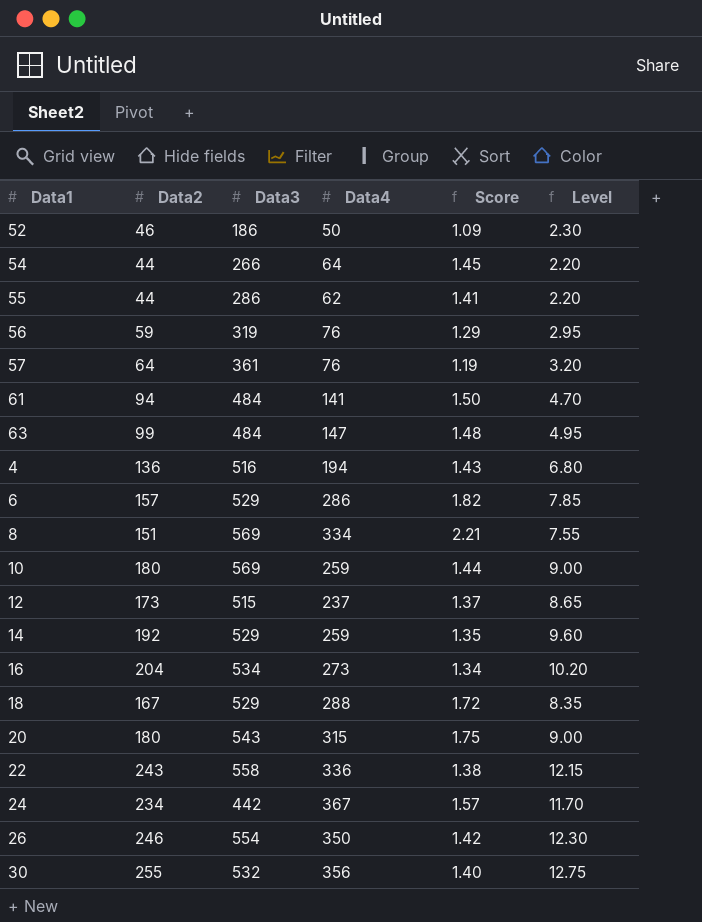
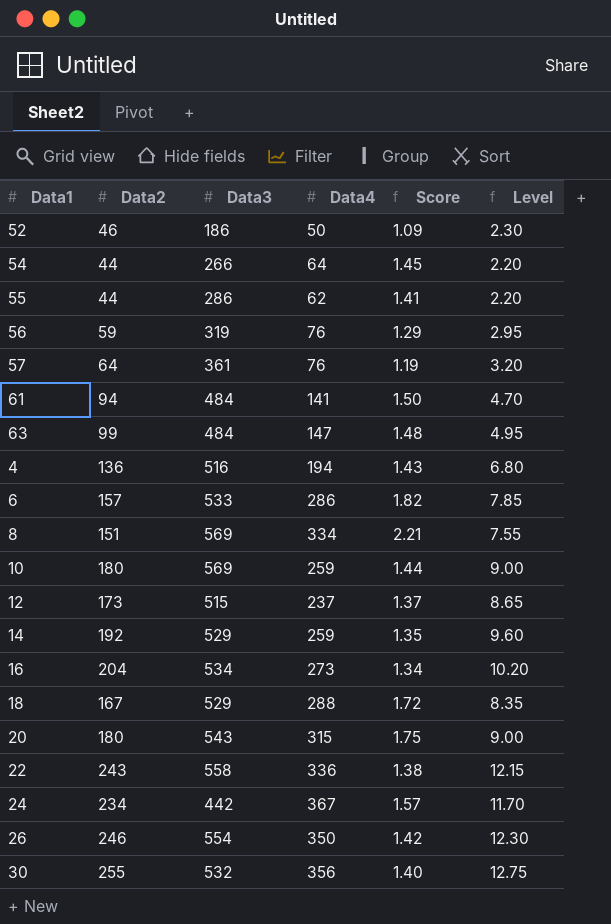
6 | Data3: 529 -> 533

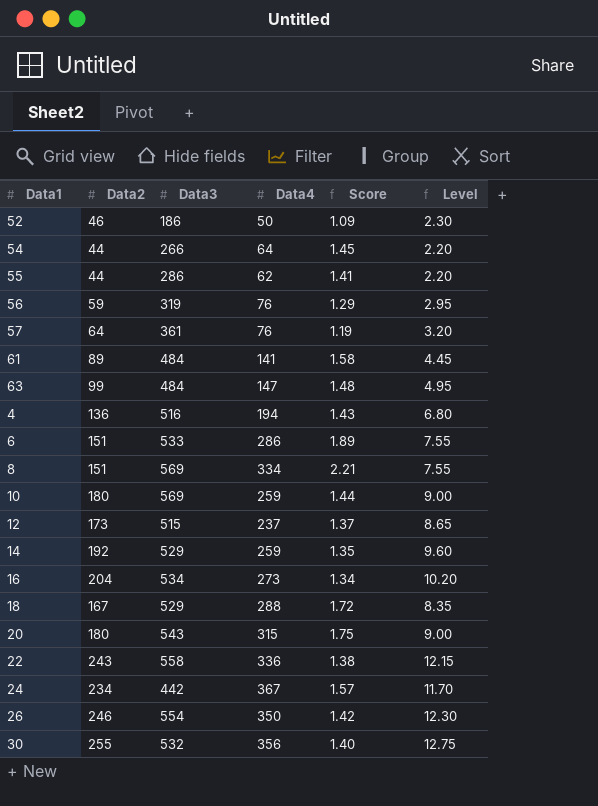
61 | Data2: 94 -> 89
61 | Score: 1.50 -> 1.58
61 | Level: 4.70 -> 4.45
6 | Data2: 157 -> 151
6 | Score: 1.82 -> 1.89
6 | Level: 7.85 -> 7.55

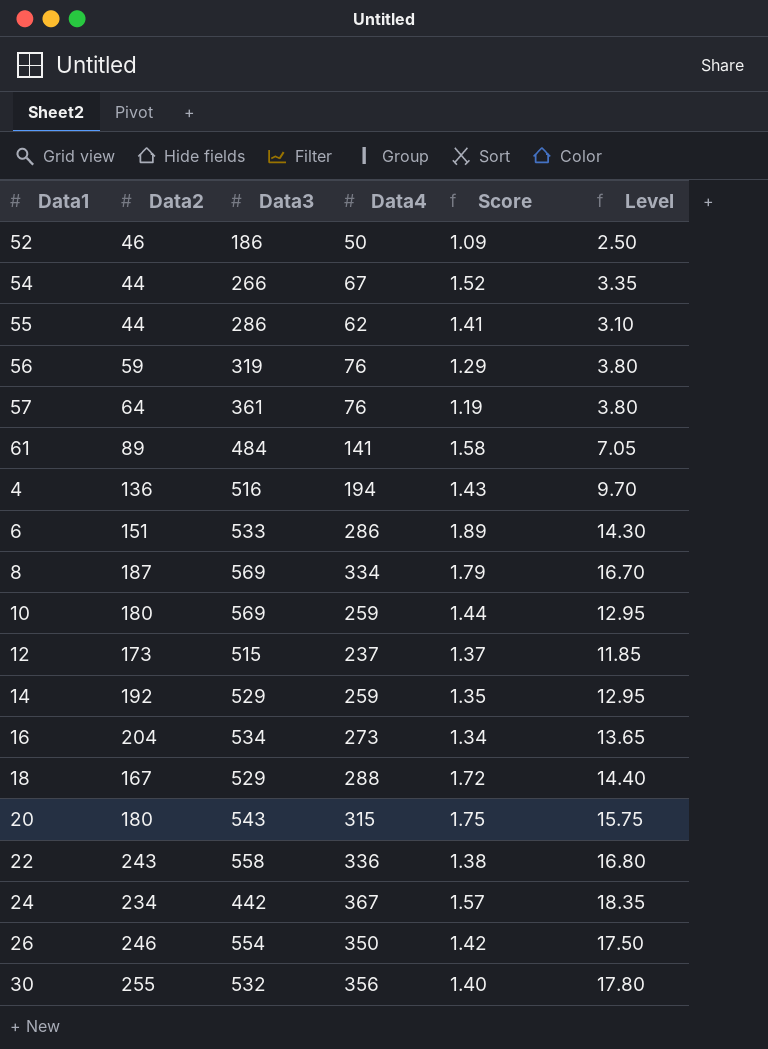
column Level | formula: [Data2] * 0.05 -> [Data4] * 0.05
row 63: 99 | 484 | 147 | 1.48 | 4.95 -> none
54 | Data4: 64 -> 67
54 | Score: 1.45 -> 1.52
8 | Data2: 151 -> 187
8 | Score: 2.21 -> 1.79

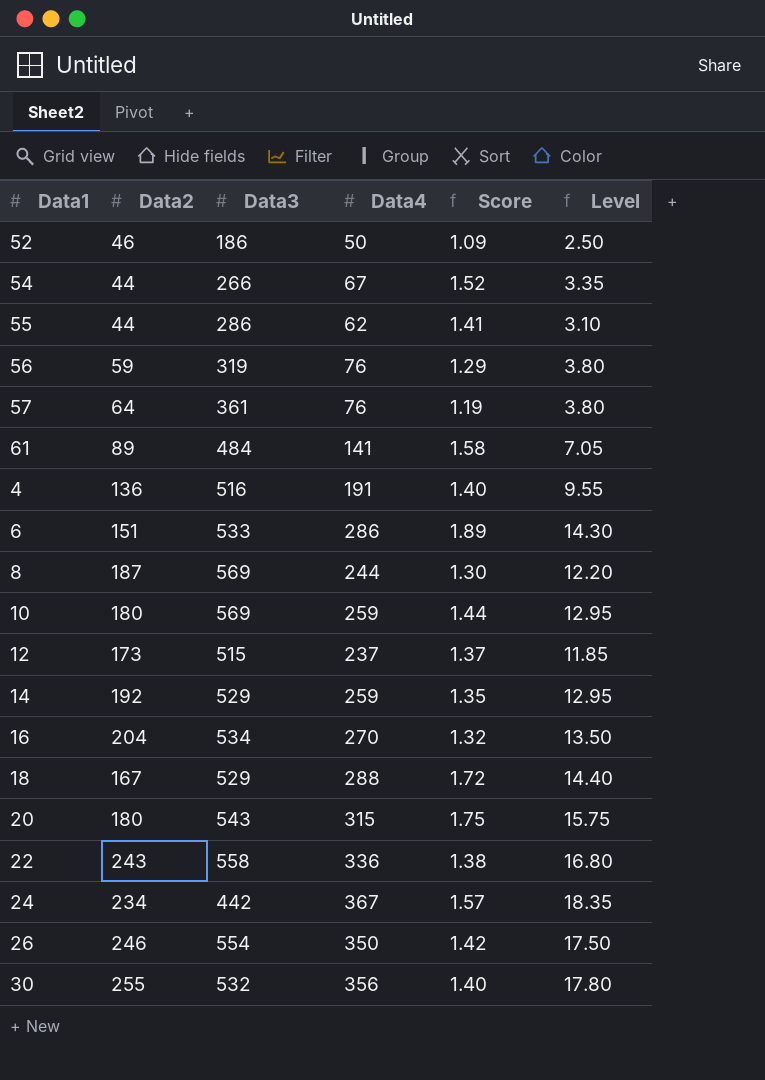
4 | Data4: 194 -> 191
4 | Score: 1.43 -> 1.40
4 | Level: 9.70 -> 9.55
8 | Data4: 334 -> 244
8 | Score: 1.79 -> 1.30
8 | Level: 16.70 -> 12.20
16 | Data4: 273 -> 270
16 | Score: 1.34 -> 1.32
16 | Level: 13.65 -> 13.50

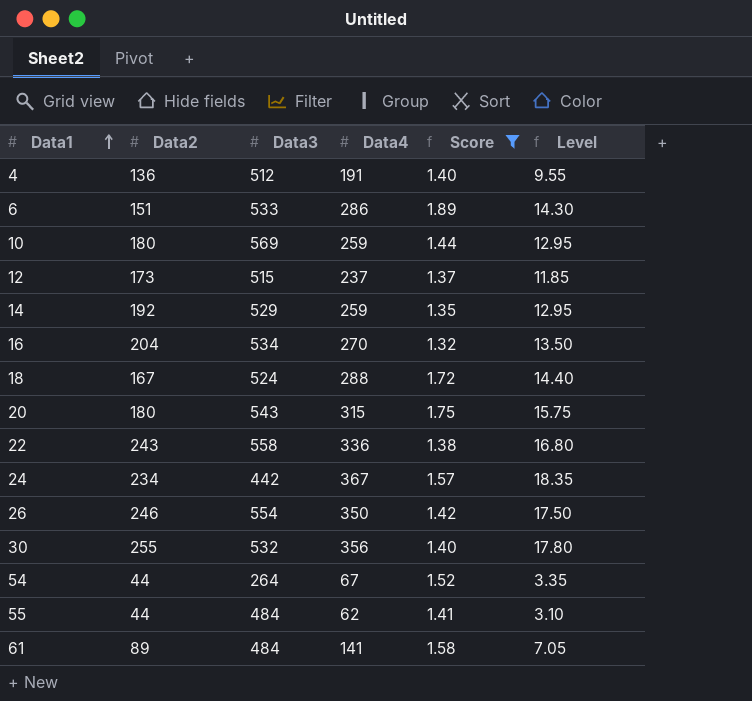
filter: none -> Score >= 1.32
row order: none -> Data1 ascending
4 | Data3: 516 -> 512
18 | Data3: 529 -> 524
54 | Data3: 266 -> 264
55 | Data3: 286 -> 484

